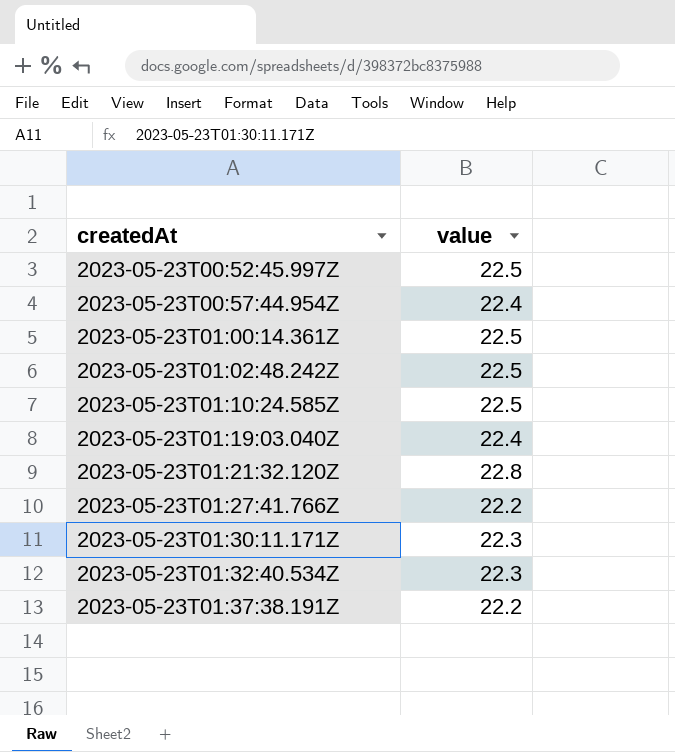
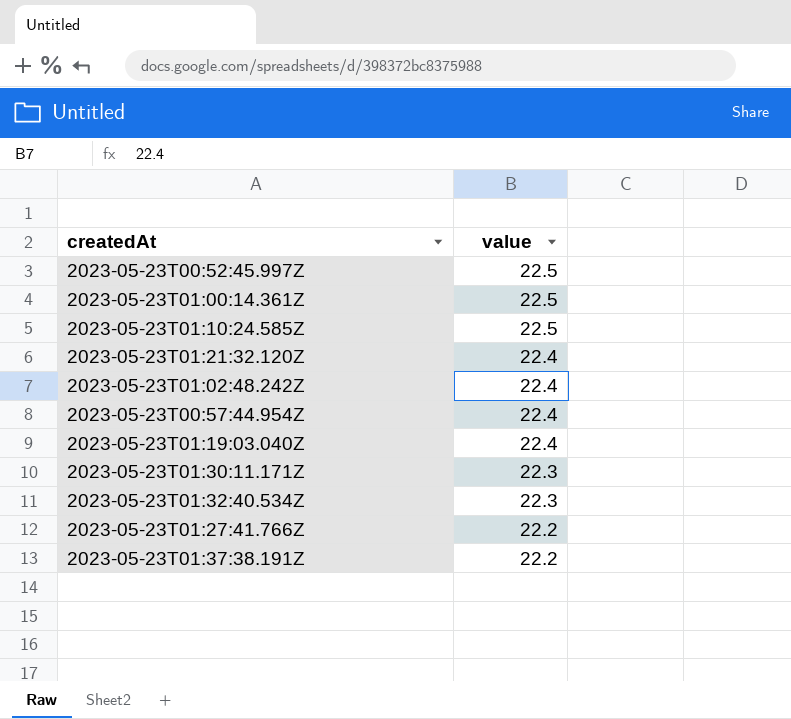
row order: createdAt ascending -> value descending
2023-05-23T01:21:32.120Z | value: 22.8 -> 22.4
2023-05-23T01:02:48.242Z | value: 22.5 -> 22.4

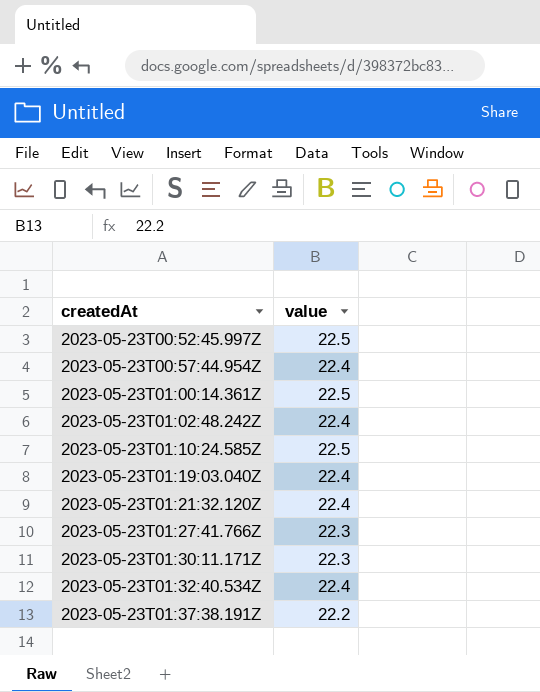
row order: value descending -> createdAt ascending
2023-05-23T01:27:41.766Z | value: 22.2 -> 22.3
2023-05-23T01:32:40.534Z | value: 22.3 -> 22.4

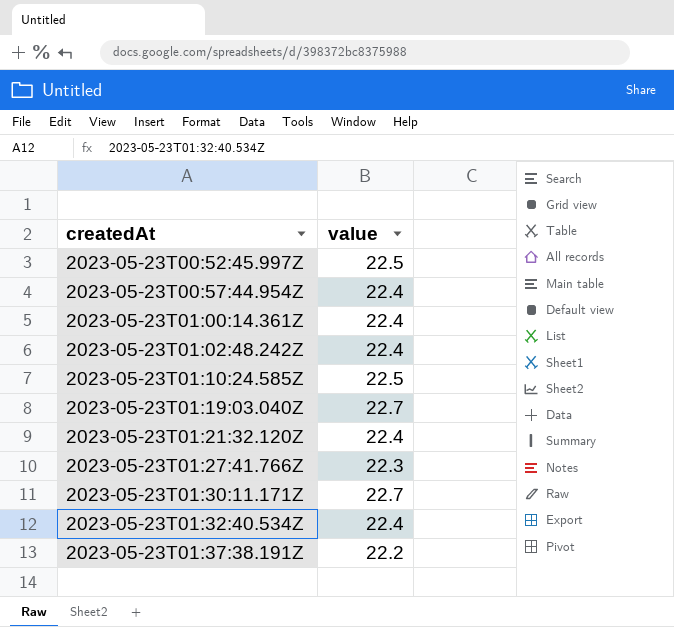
2023-05-23T01:00:14.361Z | value: 22.5 -> 22.4
2023-05-23T01:19:03.040Z | value: 22.4 -> 22.7
2023-05-23T01:30:11.171Z | value: 22.3 -> 22.7

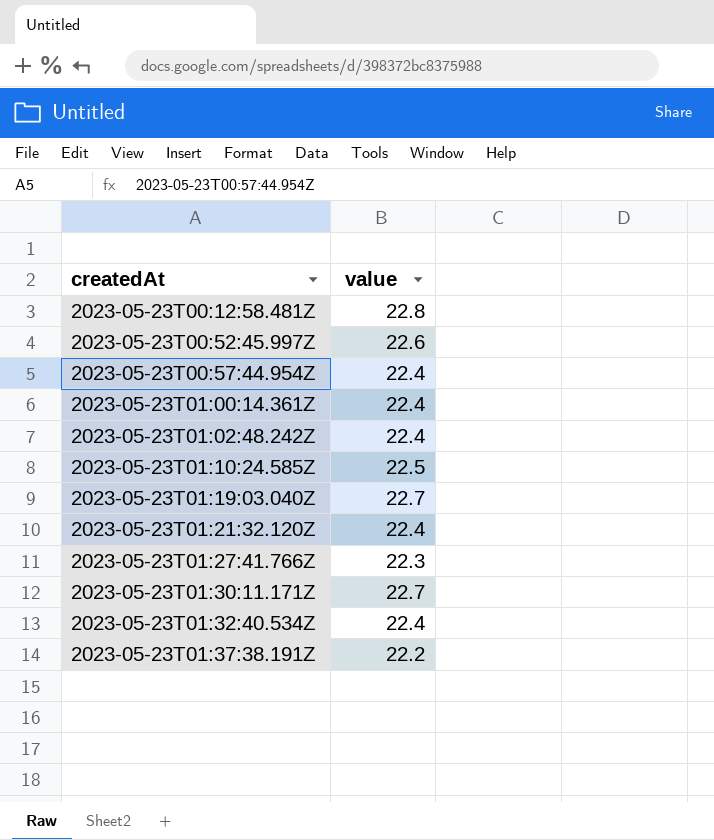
row 2023-05-23T00:12:58.481Z: none -> 22.8
2023-05-23T00:52:45.997Z | value: 22.5 -> 22.6

